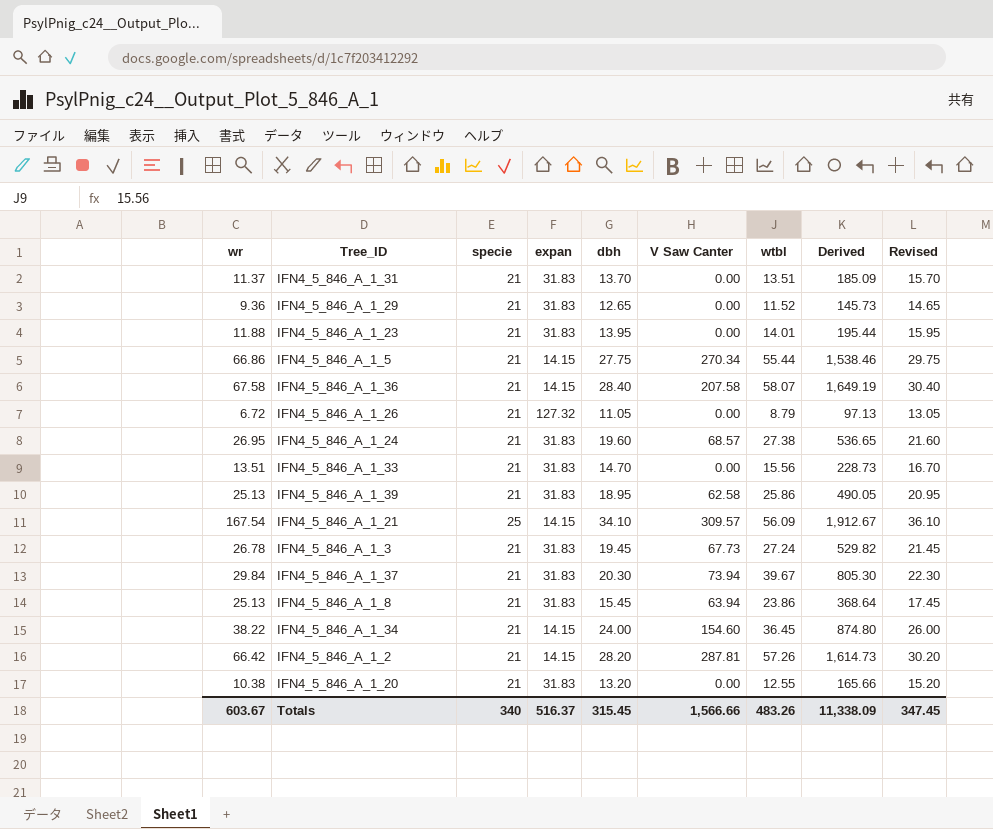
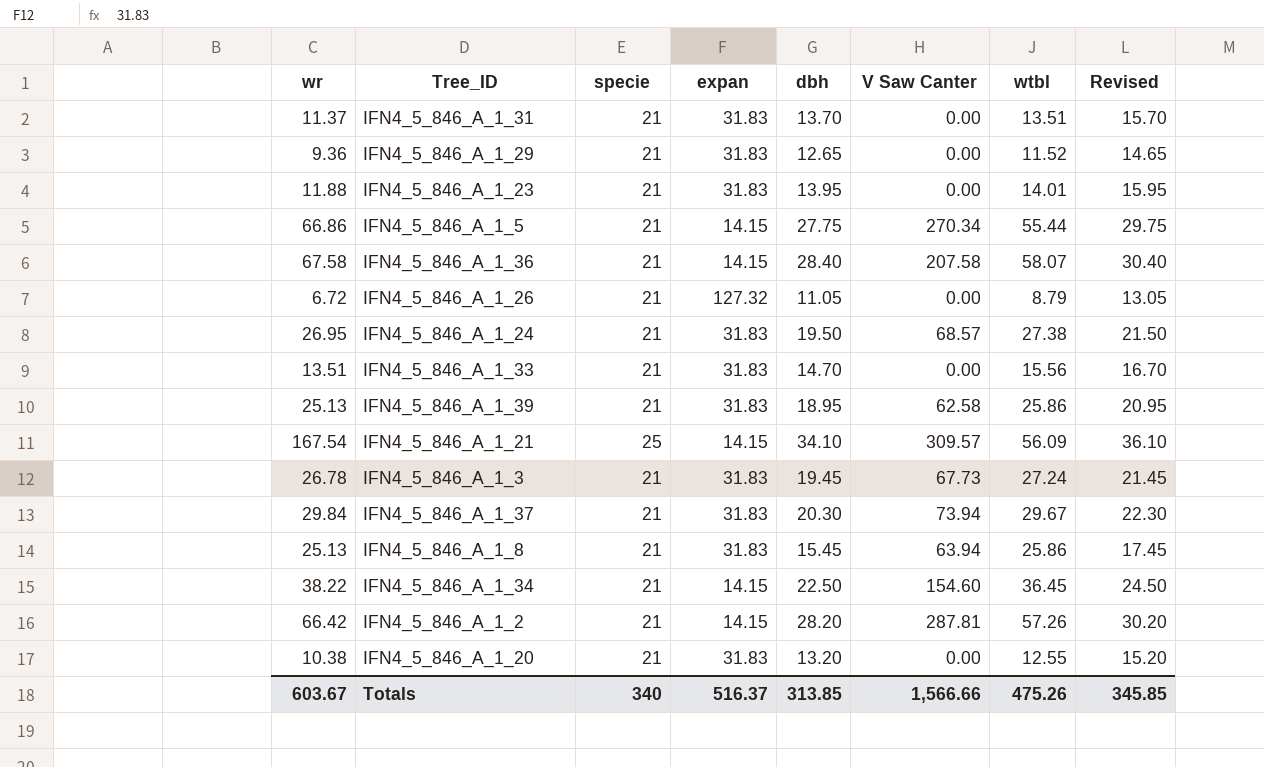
column Derived | formula: [dbh] * [wtbl] -> none
IFN4_5_846_A_1_24 | dbh: 19.60 -> 19.50
IFN4_5_846_A_1_24 | Revised: 21.60 -> 21.50
IFN4_5_846_A_1_37 | wtbl: 39.67 -> 29.67
IFN4_5_846_A_1_8 | wtbl: 23.86 -> 25.86
IFN4_5_846_A_1_34 | dbh: 24.00 -> 22.50
IFN4_5_846_A_1_34 | Revised: 26.00 -> 24.50
Totals | dbh: 315.45 -> 313.85
Totals | wtbl: 483.26 -> 475.26
Totals | Revised: 347.45 -> 345.85

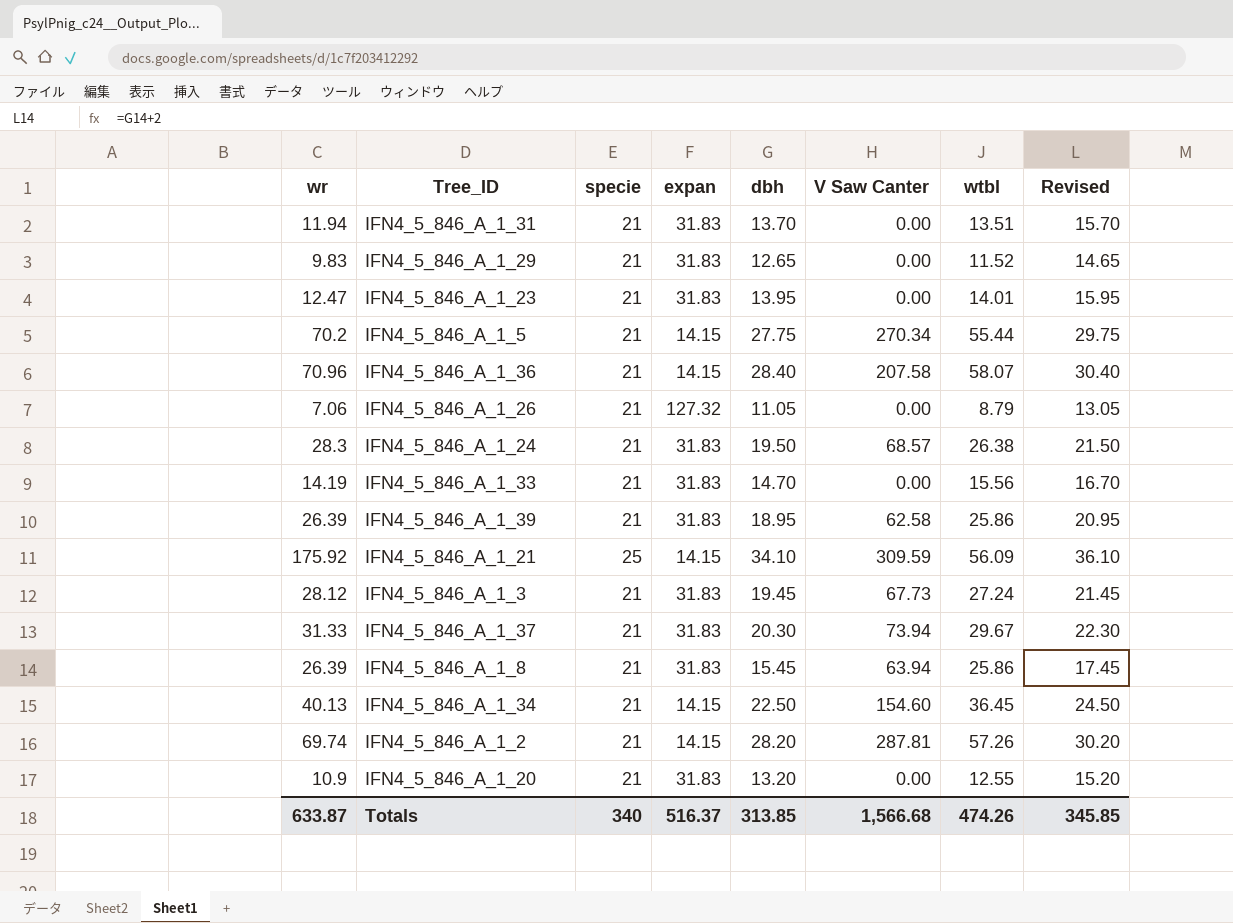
IFN4_5_846_A_1_31 | wr: 11.37 -> 11.94
IFN4_5_846_A_1_29 | wr: 9.36 -> 9.83
IFN4_5_846_A_1_23 | wr: 11.88 -> 12.47
IFN4_5_846_A_1_5 | wr: 66.86 -> 70.2
IFN4_5_846_A_1_36 | wr: 67.58 -> 70.96
IFN4_5_846_A_1_26 | wr: 6.72 -> 7.06
IFN4_5_846_A_1_24 | wr: 26.95 -> 28.3
IFN4_5_846_A_1_24 | wtbl: 27.38 -> 26.38
IFN4_5_846_A_1_33 | wr: 13.51 -> 14.19
IFN4_5_846_A_1_39 | wr: 25.13 -> 26.39
IFN4_5_846_A_1_21 | wr: 167.54 -> 175.92
IFN4_5_846_A_1_21 | V Saw Canter: 309.57 -> 309.59
IFN4_5_846_A_1_3 | wr: 26.78 -> 28.12
IFN4_5_846_A_1_37 | wr: 29.84 -> 31.33
IFN4_5_846_A_1_8 | wr: 25.13 -> 26.39
IFN4_5_846_A_1_34 | wr: 38.22 -> 40.13
IFN4_5_846_A_1_2 | wr: 66.42 -> 69.74
IFN4_5_846_A_1_20 | wr: 10.38 -> 10.9
Totals | wr: 603.67 -> 633.87
Totals | V Saw Canter: 1,566.66 -> 1,566.68
Totals | wtbl: 475.26 -> 474.26

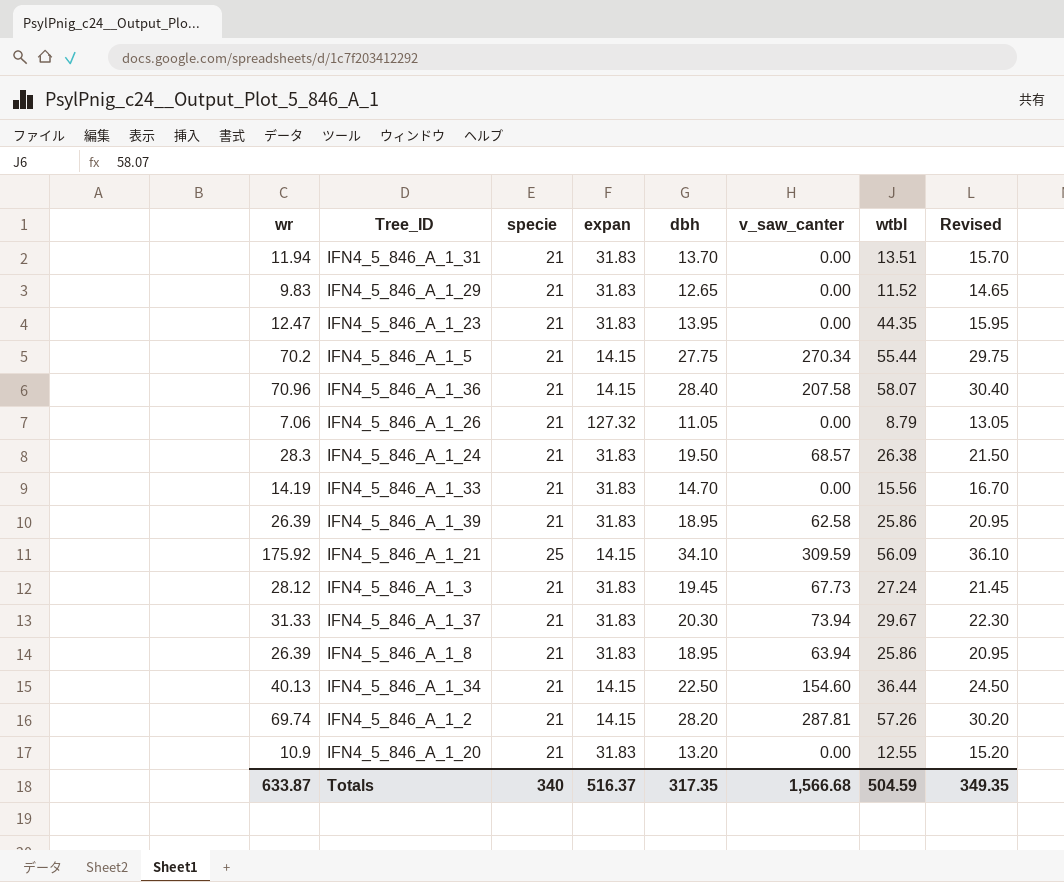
column name: V Saw Canter -> v_saw_canter
IFN4_5_846_A_1_23 | wtbl: 14.01 -> 44.35
IFN4_5_846_A_1_8 | dbh: 15.45 -> 18.95
IFN4_5_846_A_1_8 | Revised: 17.45 -> 20.95
IFN4_5_846_A_1_34 | wtbl: 36.45 -> 36.44
Totals | dbh: 313.85 -> 317.35
Totals | wtbl: 474.26 -> 504.59
Totals | Revised: 345.85 -> 349.35

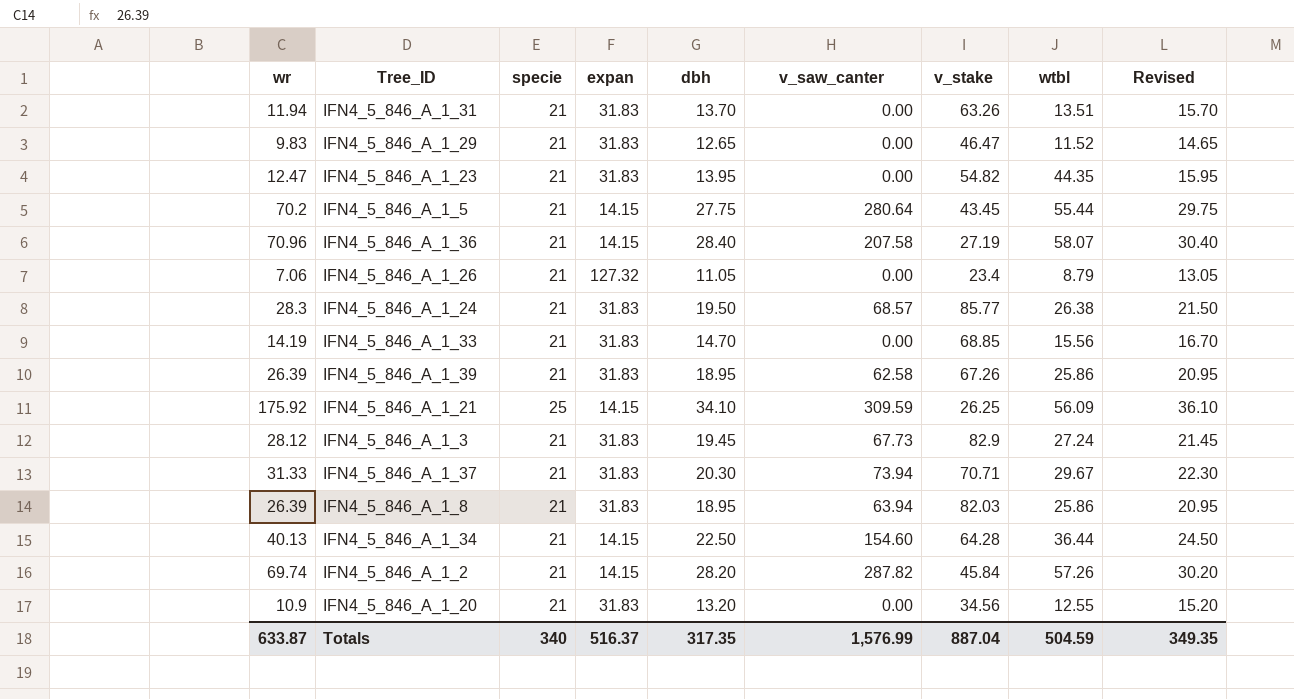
column v_stake | position: none -> 7
IFN4_5_846_A_1_5 | v_saw_canter: 270.34 -> 280.64
IFN4_5_846_A_1_2 | v_saw_canter: 287.81 -> 287.82
Totals | v_saw_canter: 1,566.68 -> 1,576.99

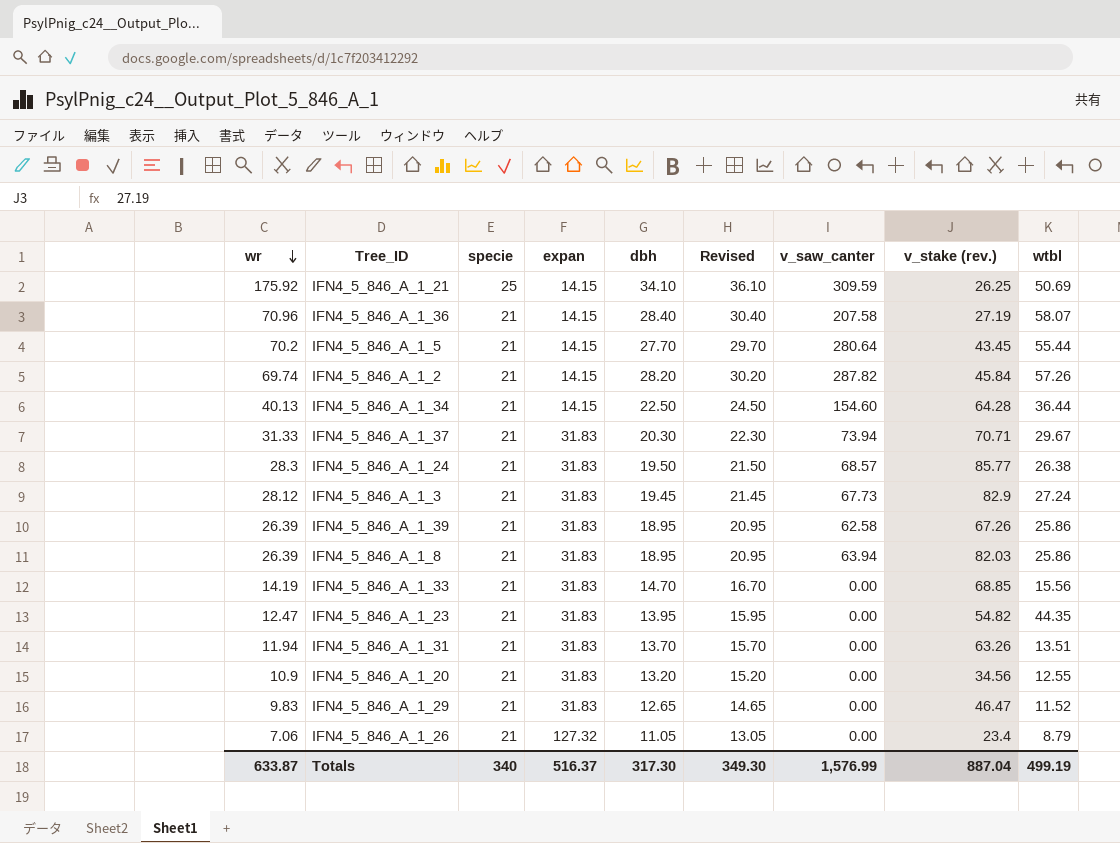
row order: none -> wr descending
column Revised | position: 9 -> 6
column name: v_stake -> v_stake (rev.)
IFN4_5_846_A_1_21 | wtbl: 56.09 -> 50.69
IFN4_5_846_A_1_5 | dbh: 27.75 -> 27.70
IFN4_5_846_A_1_5 | Revised: 29.75 -> 29.70
Totals | dbh: 317.35 -> 317.30
Totals | Revised: 349.35 -> 349.30
Totals | wtbl: 504.59 -> 499.19

